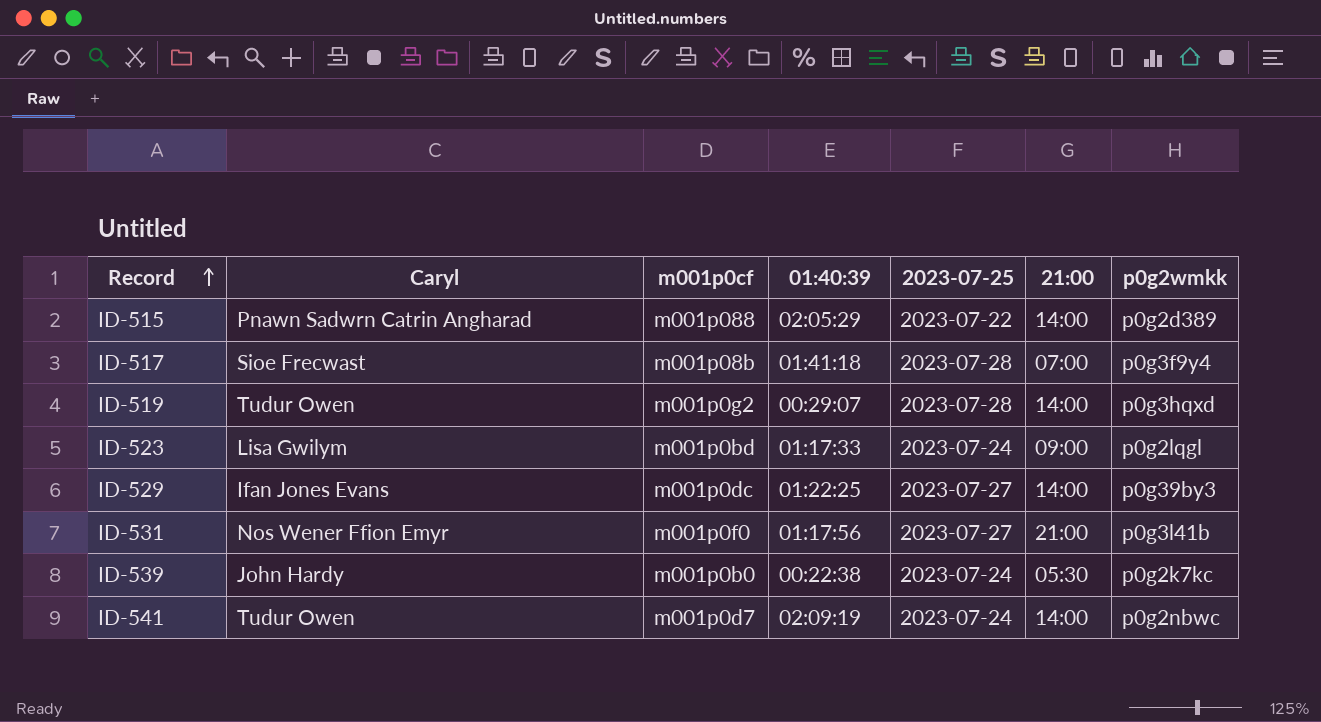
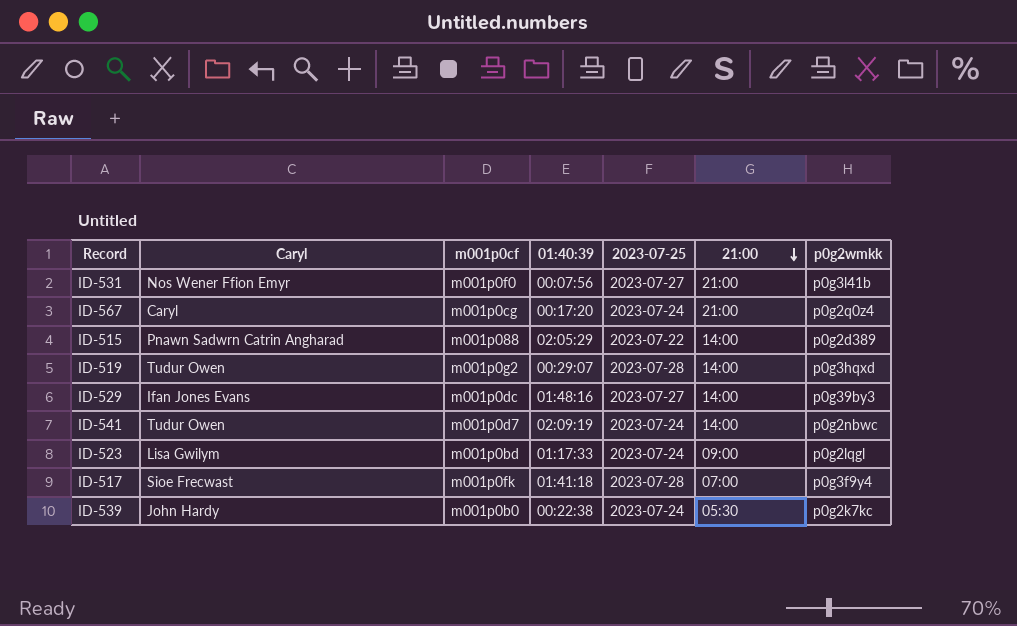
row order: Record ascending -> 21:00 descending
ID-531 | 01:40:39: 01:17:56 -> 00:07:56
row ID-567: none -> Caryl | m001p0cg | 00:17:20 | 2023-07-24 | 21:00 | p0g2q0z4
ID-529 | 01:40:39: 01:22:25 -> 01:48:16
ID-517 | m001p0cf: m001p08b -> m001p0fk

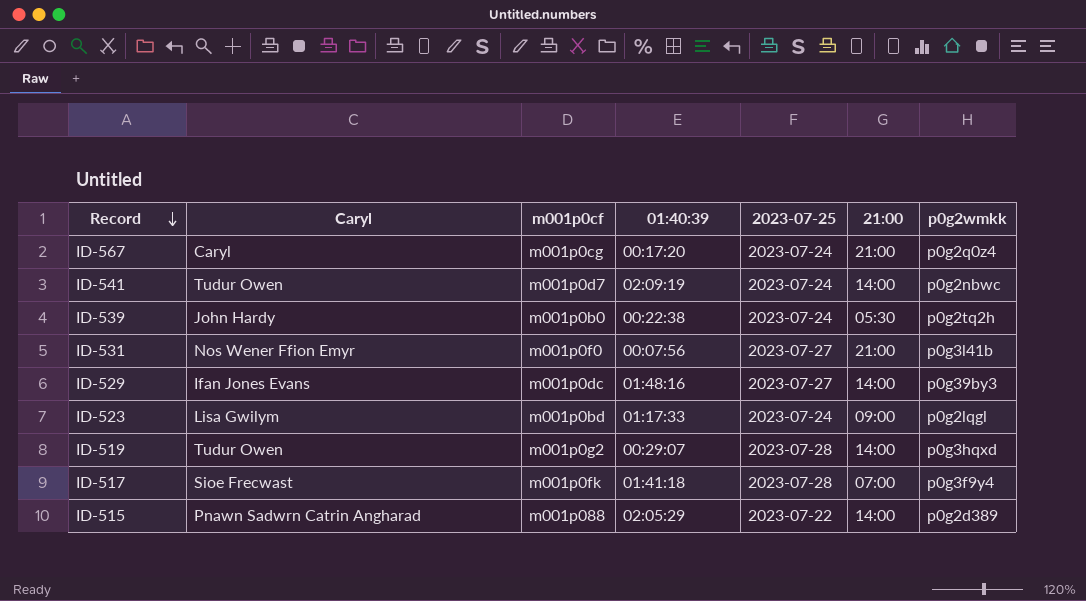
row order: 21:00 descending -> Record descending
ID-539 | p0g2wmkk: p0g2k7kc -> p0g2tq2h

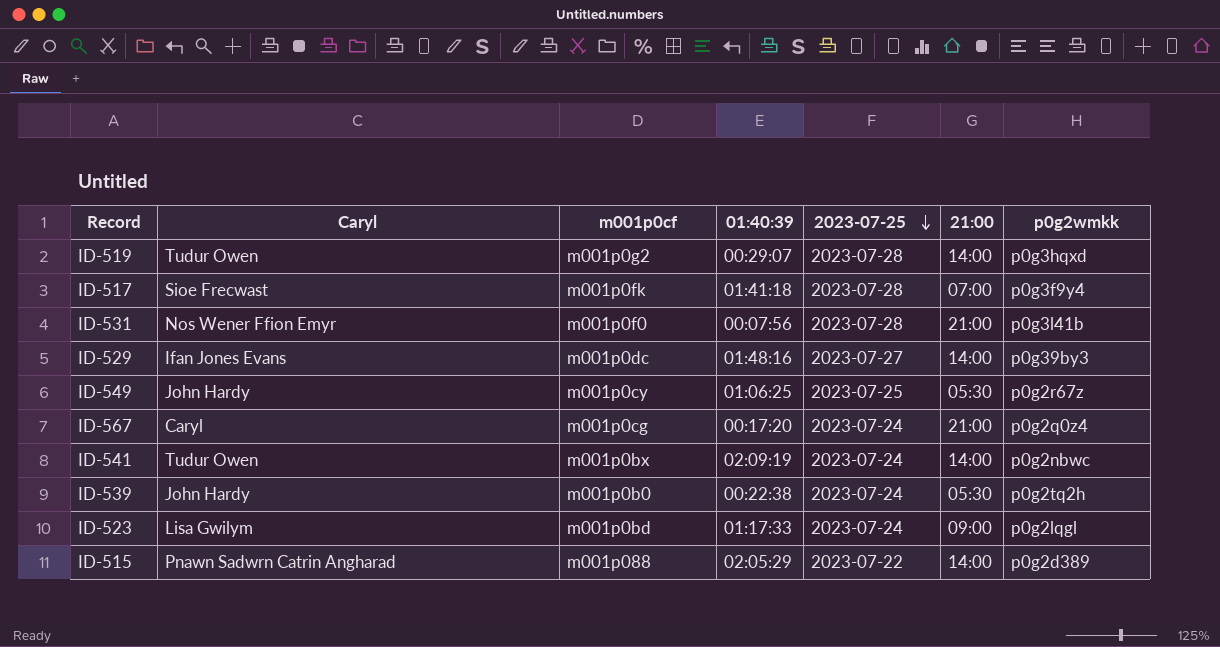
row order: Record descending -> 2023-07-25 descending
ID-531 | 2023-07-25: 2023-07-27 -> 2023-07-28
row ID-549: none -> John Hardy | m001p0cy | 01:06:25 | 2023-07-25 | 05:30 | p0g2r67z
ID-541 | m001p0cf: m001p0d7 -> m001p0bx

